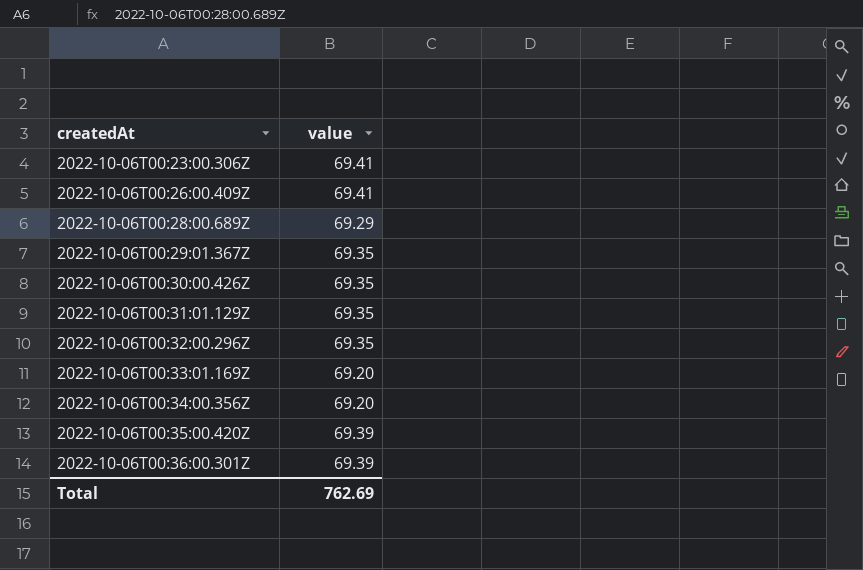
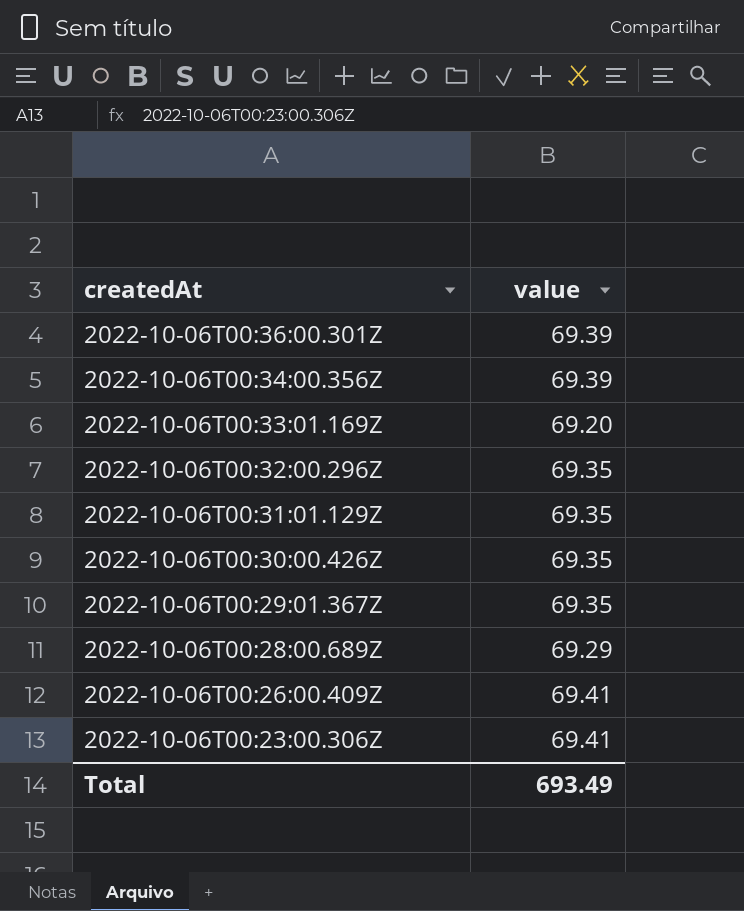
row order: createdAt ascending -> createdAt descending
row 2022-10-06T00:35:00.420Z: 69.39 -> none
2022-10-06T00:34:00.356Z | value: 69.20 -> 69.39
Total | value: 762.69 -> 693.49

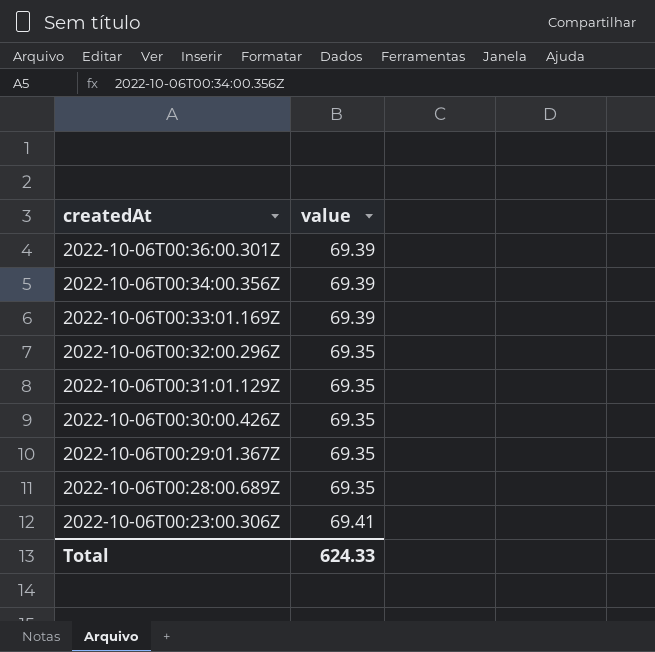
row 2022-10-06T00:26:00.409Z: 69.41 -> none
2022-10-06T00:33:01.169Z | value: 69.20 -> 69.39
2022-10-06T00:28:00.689Z | value: 69.29 -> 69.35
Total | value: 693.49 -> 624.33

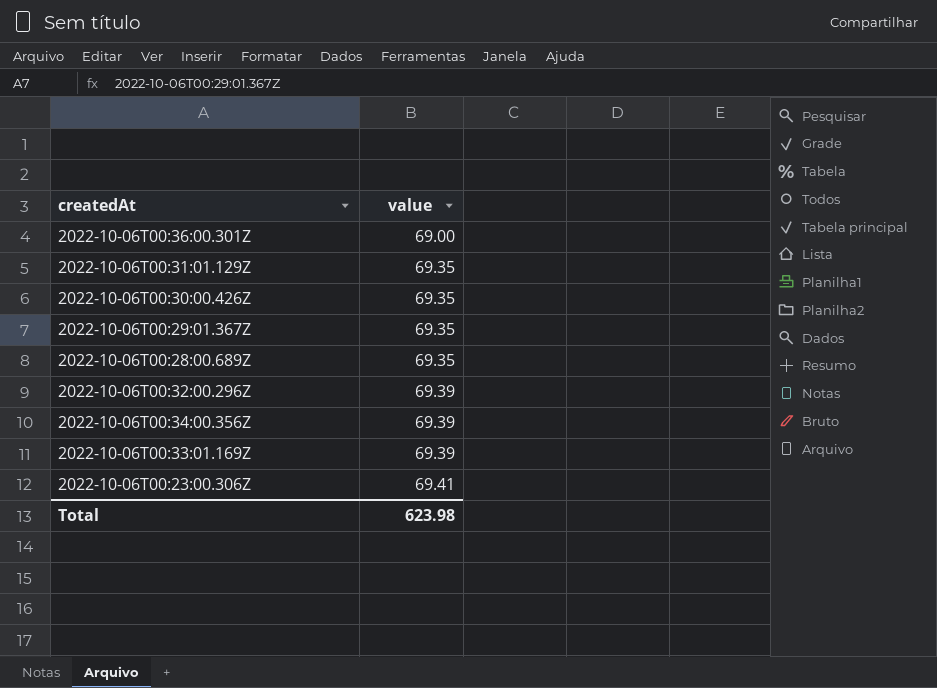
row order: createdAt descending -> value ascending
2022-10-06T00:36:00.301Z | value: 69.39 -> 69.00
2022-10-06T00:32:00.296Z | value: 69.35 -> 69.39
Total | value: 624.33 -> 623.98

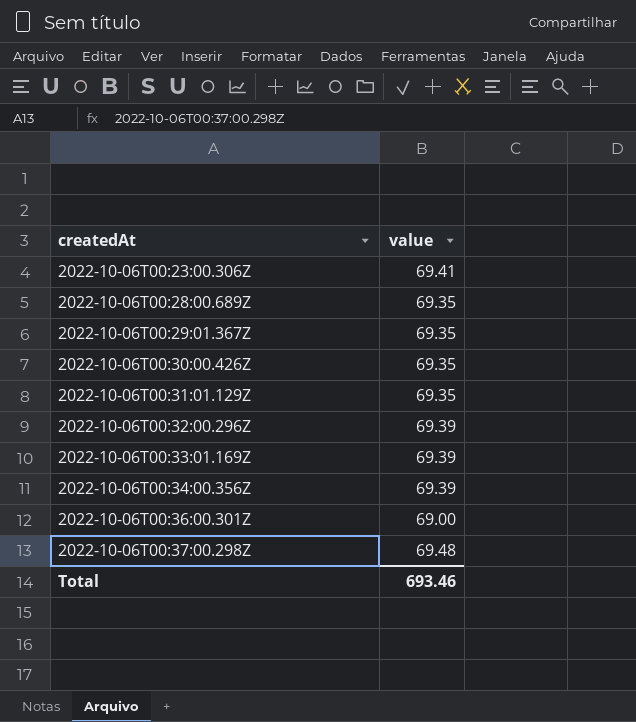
row order: value ascending -> createdAt ascending
row 2022-10-06T00:37:00.298Z: none -> 69.48
Total | value: 623.98 -> 693.46

